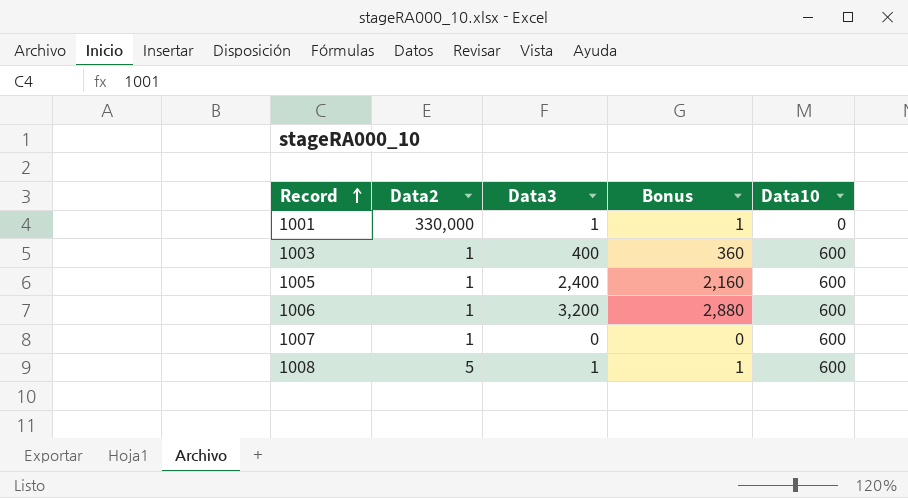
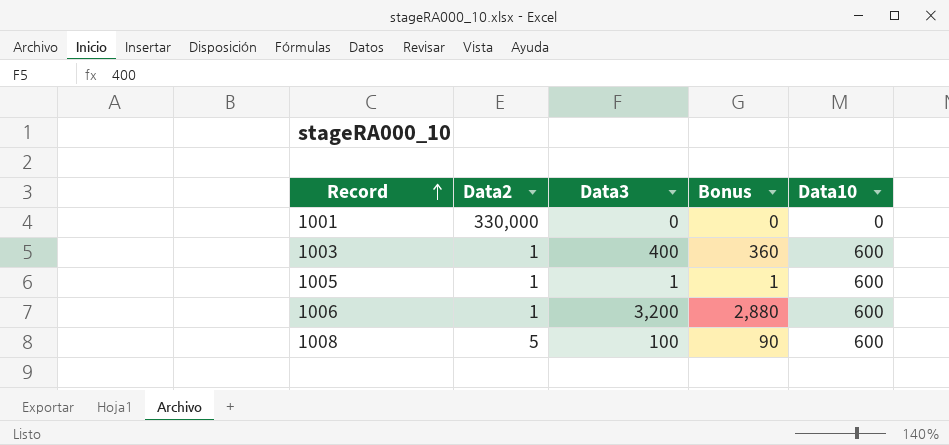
row 1007: 1 | 0 | 0 | 600 -> none
1001 | Data3: 1 -> 0
1001 | Bonus: 1 -> 0
1005 | Data3: 2,400 -> 1
1005 | Bonus: 2,160 -> 1
1008 | Data3: 1 -> 100
1008 | Bonus: 1 -> 90

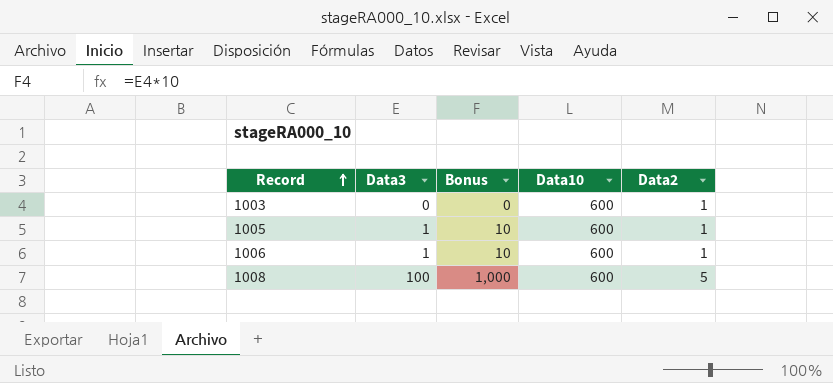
column Bonus | formula: [Data3] * 0.9 -> [Data3] * 10
column Data2 | position: 2 -> 5
row 1001: 330,000 | 0 | 0 | 0 -> none
1003 | Data3: 400 -> 0
1006 | Data3: 3,200 -> 1

